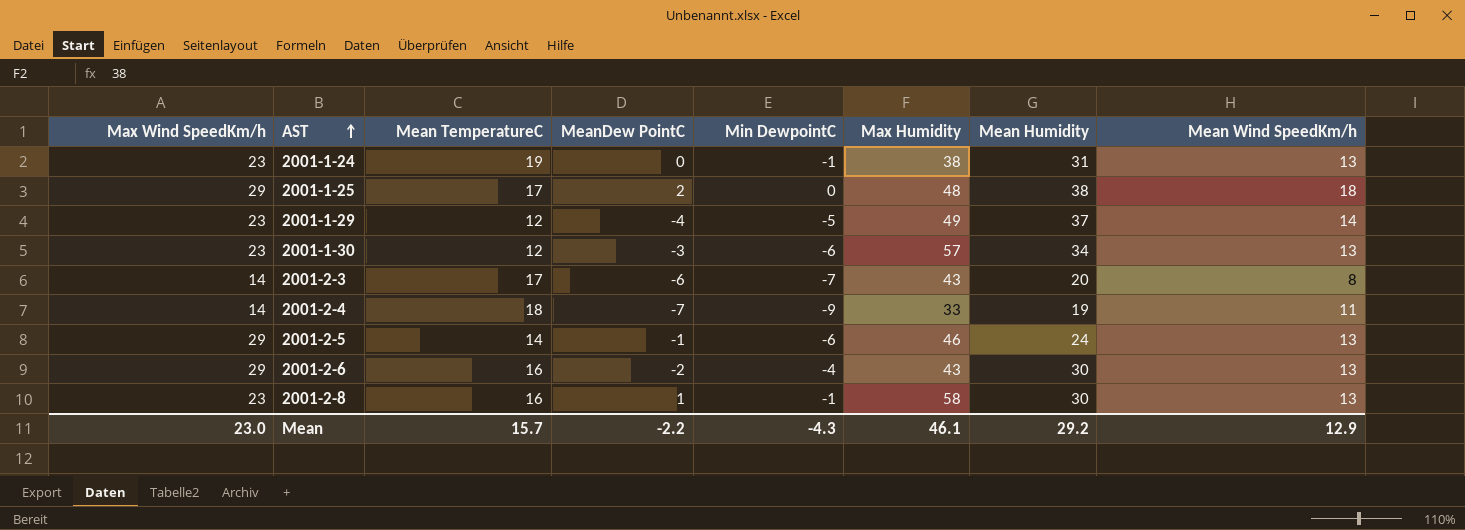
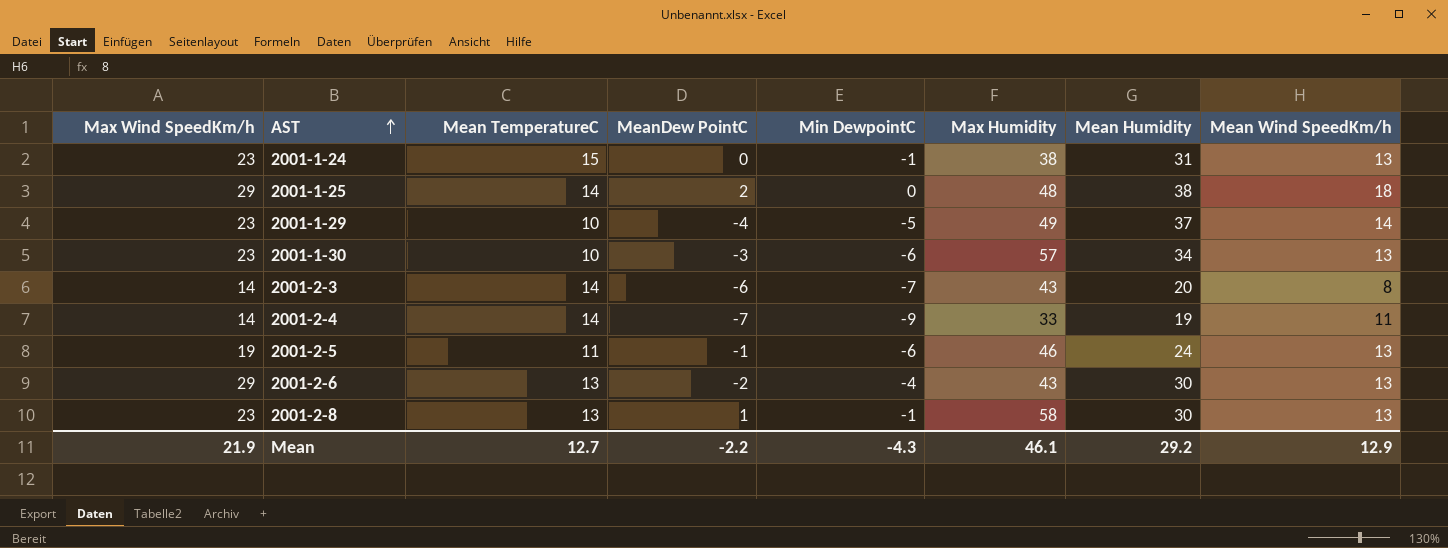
2001-1-24 | Mean TemperatureC: 19 -> 15
2001-1-25 | Mean TemperatureC: 17 -> 14
2001-1-29 | Mean TemperatureC: 12 -> 10
2001-1-30 | Mean TemperatureC: 12 -> 10
2001-2-3 | Mean TemperatureC: 17 -> 14
2001-2-4 | Mean TemperatureC: 18 -> 14
2001-2-5 | Max Wind SpeedKm/h: 29 -> 19
2001-2-5 | Mean TemperatureC: 14 -> 11
2001-2-6 | Mean TemperatureC: 16 -> 13
2001-2-8 | Mean TemperatureC: 16 -> 13
Mean | Max Wind SpeedKm/h: 23.0 -> 21.9
Mean | Mean TemperatureC: 15.7 -> 12.7

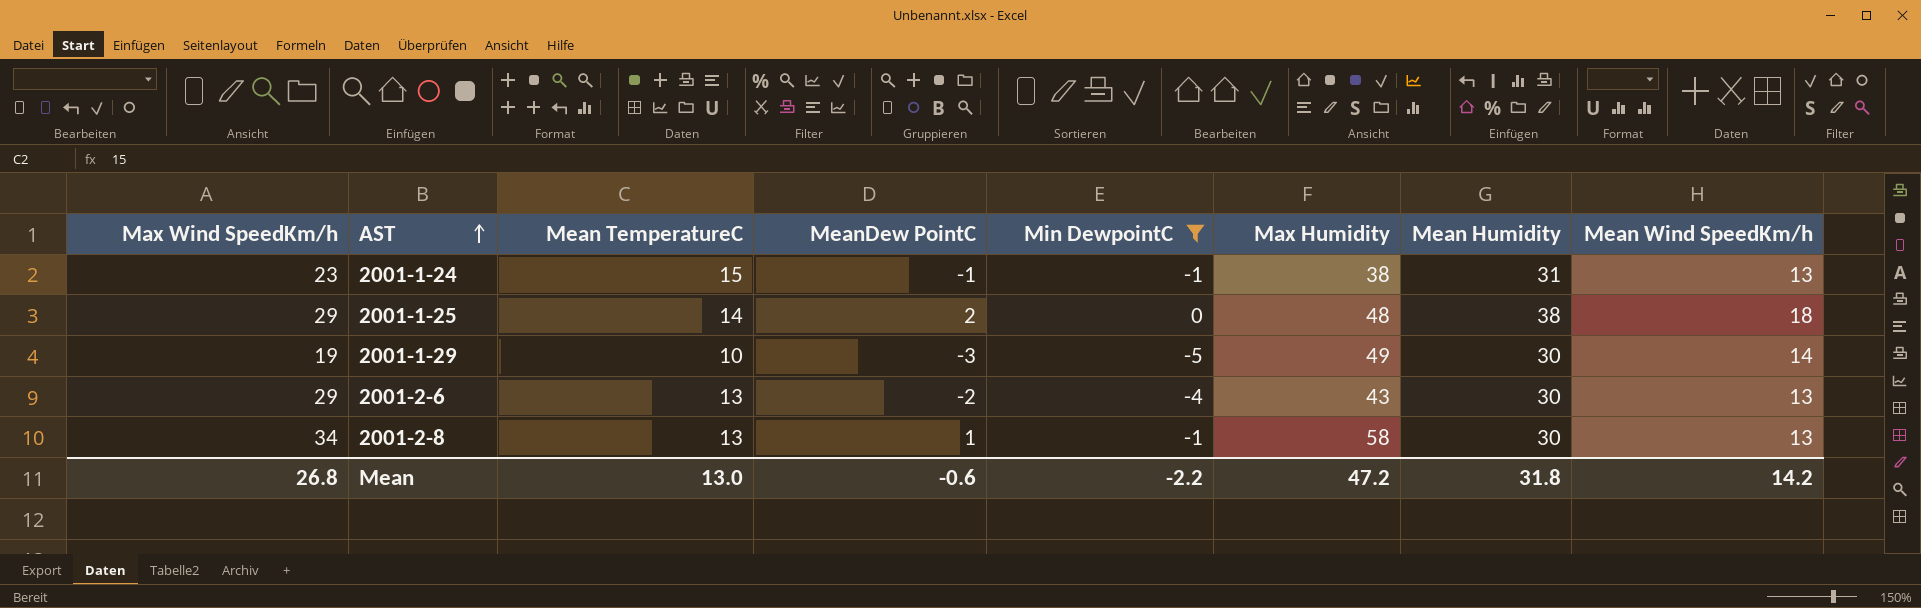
filter: none -> Min DewpointC >= -5
2001-1-24 | MeanDew PointC: 0 -> -1
2001-1-29 | Max Wind SpeedKm/h: 23 -> 19
2001-1-29 | MeanDew PointC: -4 -> -3
2001-1-29 | Mean Humidity: 37 -> 30
2001-2-8 | Max Wind SpeedKm/h: 23 -> 34
Mean | Max Wind SpeedKm/h: 21.9 -> 26.8
Mean | Mean TemperatureC: 12.7 -> 13.0
Mean | MeanDew PointC: -2.2 -> -0.6
Mean | Min DewpointC: -4.3 -> -2.2
Mean | Max Humidity: 46.1 -> 47.2
Mean | Mean Humidity: 29.2 -> 31.8
Mean | Mean Wind SpeedKm/h: 12.9 -> 14.2

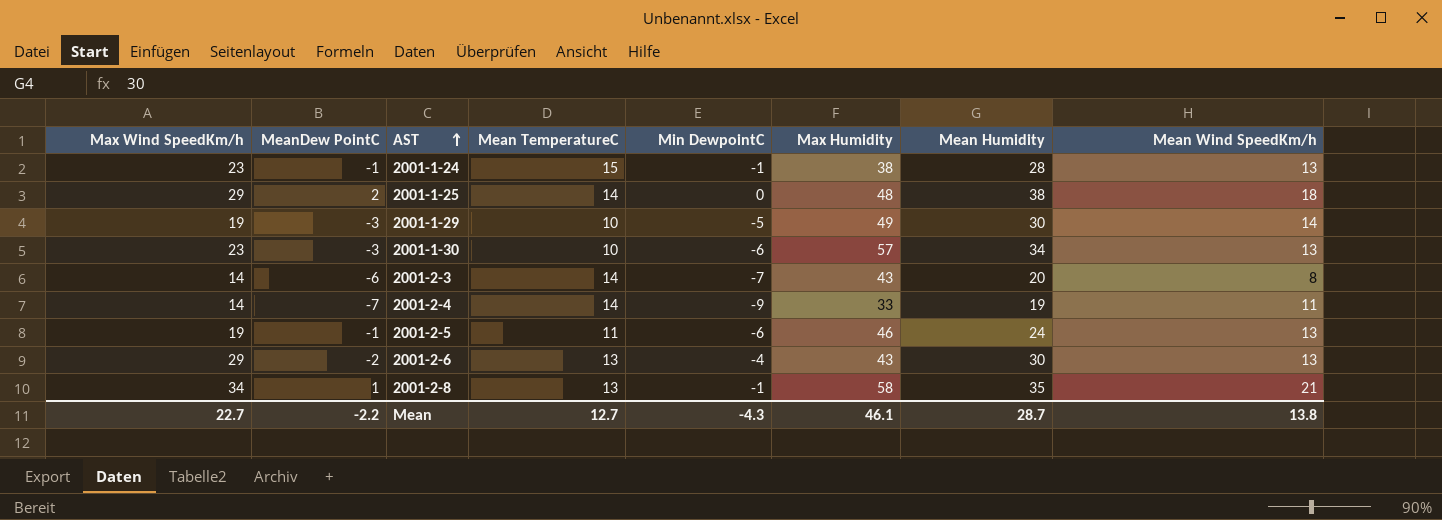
filter: Min DewpointC >= -5 -> none
column MeanDew PointC | position: 4 -> 2
2001-1-24 | Mean Humidity: 31 -> 28
2001-2-8 | Mean Humidity: 30 -> 35
2001-2-8 | Mean Wind SpeedKm/h: 13 -> 21
Mean | Max Wind SpeedKm/h: 26.8 -> 22.7
Mean | MeanDew PointC: -0.6 -> -2.2
Mean | Mean TemperatureC: 13.0 -> 12.7
Mean | Min DewpointC: -2.2 -> -4.3
Mean | Max Humidity: 47.2 -> 46.1
Mean | Mean Humidity: 31.8 -> 28.7
Mean | Mean Wind SpeedKm/h: 14.2 -> 13.8

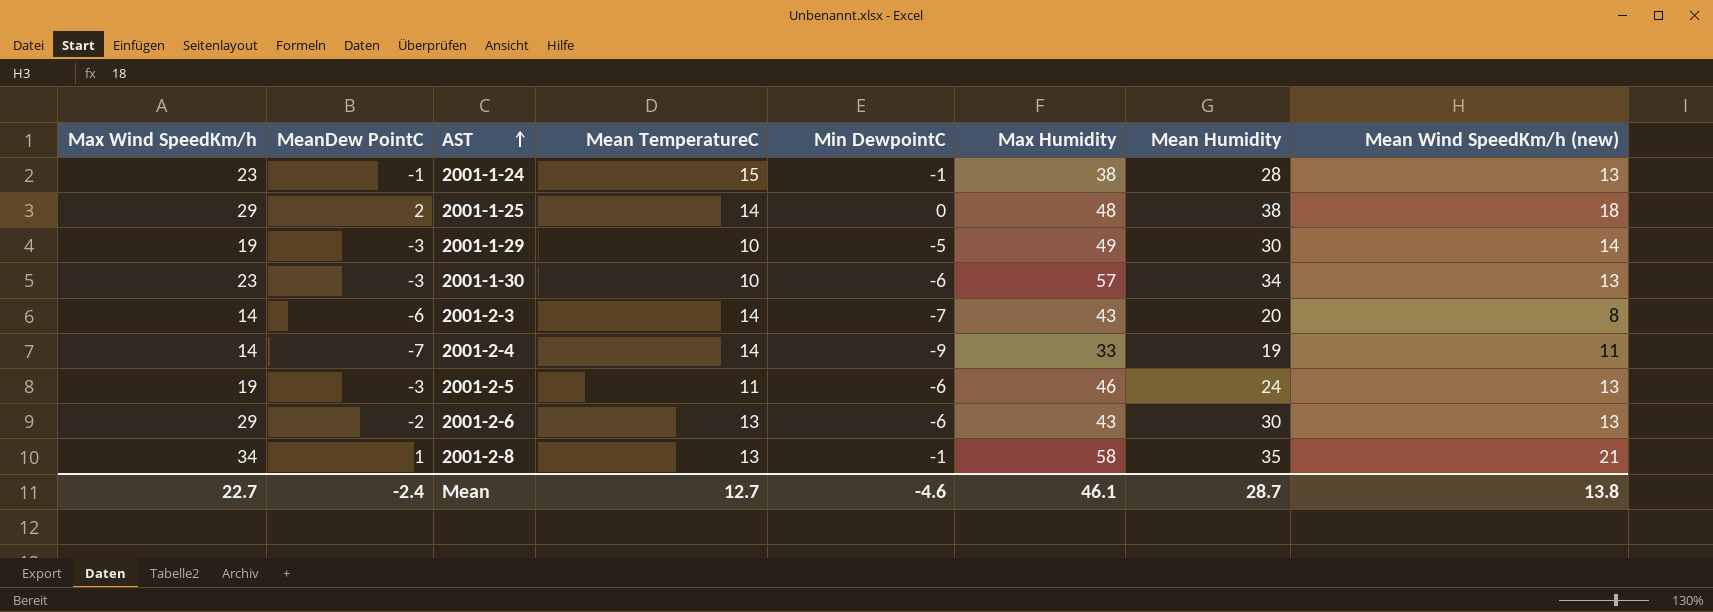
column name: Mean Wind SpeedKm/h -> Mean Wind SpeedKm/h (new)
2001-2-5 | MeanDew PointC: -1 -> -3
2001-2-6 | Min DewpointC: -4 -> -6
Mean | MeanDew PointC: -2.2 -> -2.4
Mean | Min DewpointC: -4.3 -> -4.6

